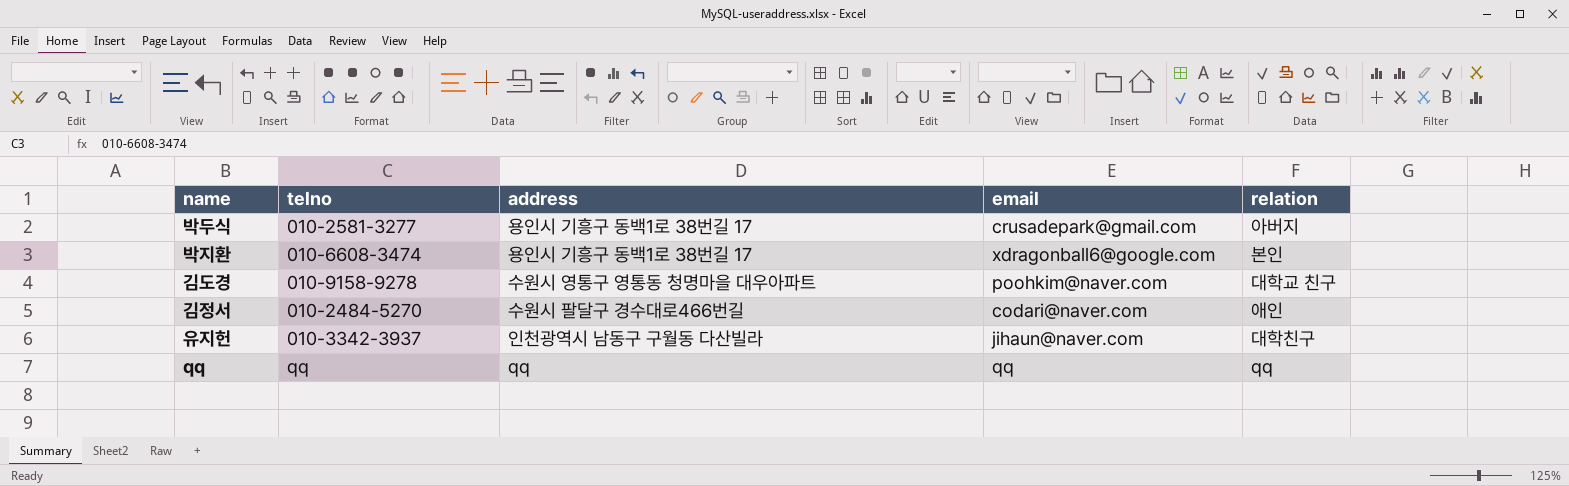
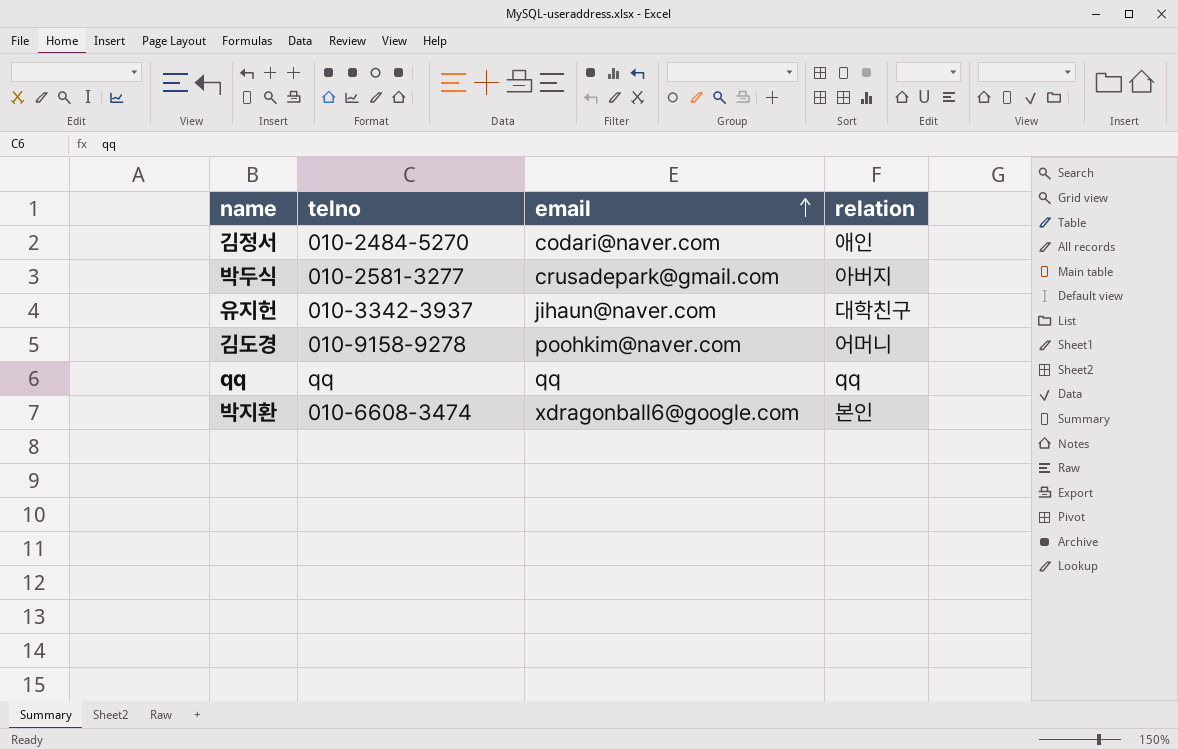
row order: none -> email ascending
column address | position: 3 -> none
김도경 | relation: 대학교 친구 -> 어머니

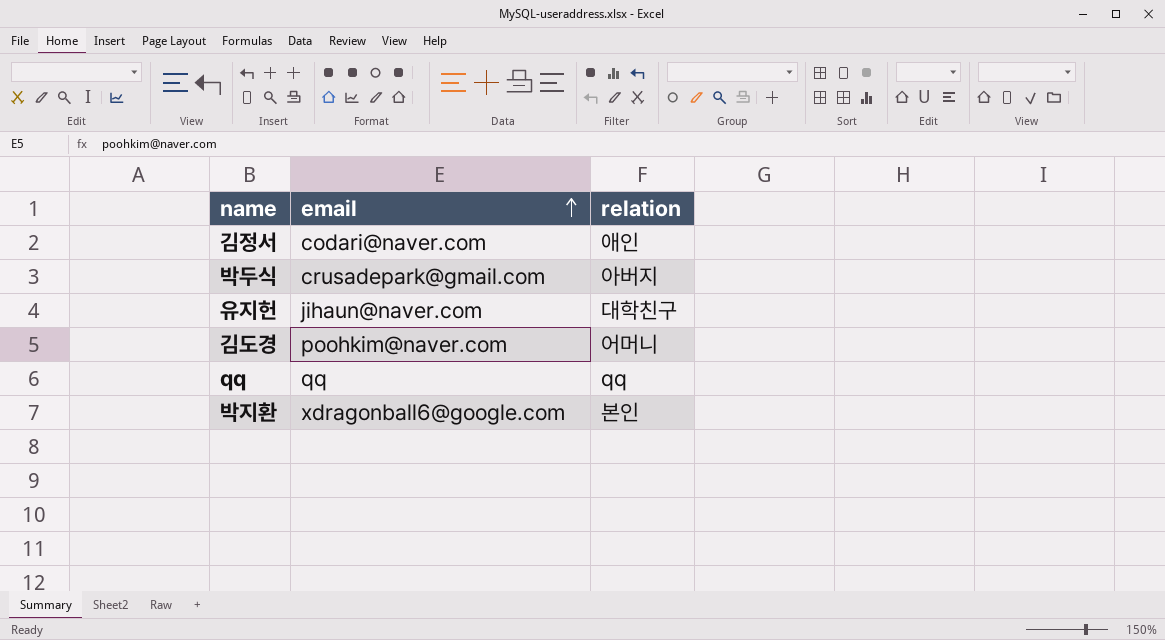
column telno | position: 2 -> none

